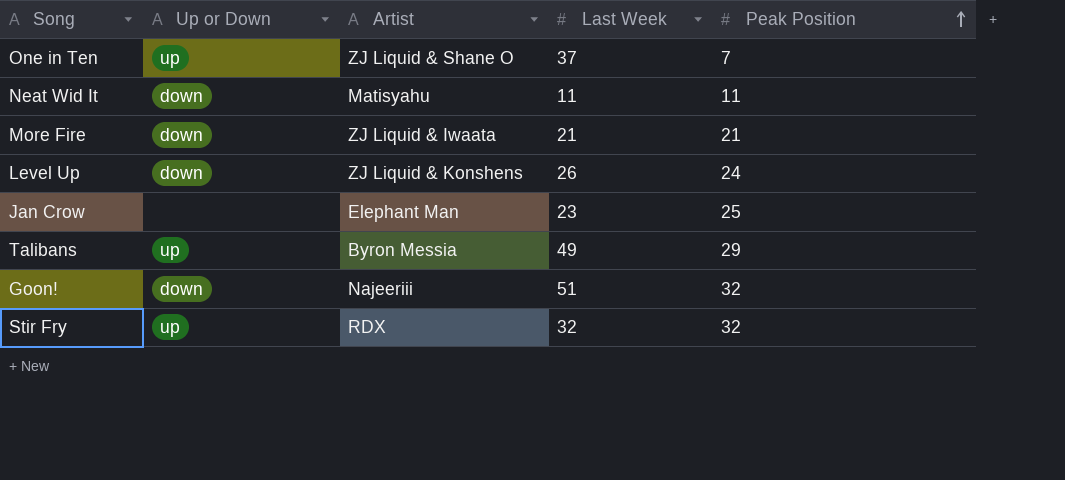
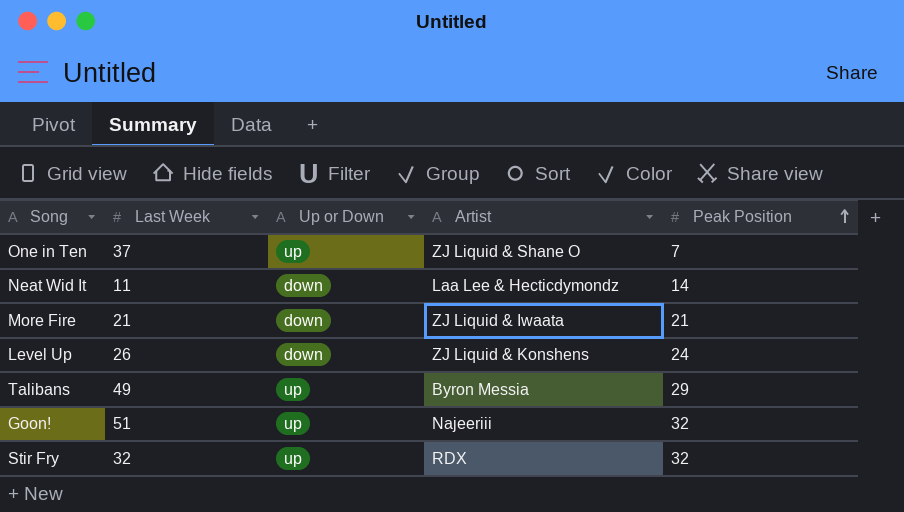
column Last Week | position: 4 -> 2
row Jan Crow: none | Elephant Man | 23 | 25 -> none
Neat Wid It | Artist: Matisyahu -> Laa Lee & Hecticdymondz
Neat Wid It | Peak Position: 11 -> 14
Goon! | Up or Down: down -> up

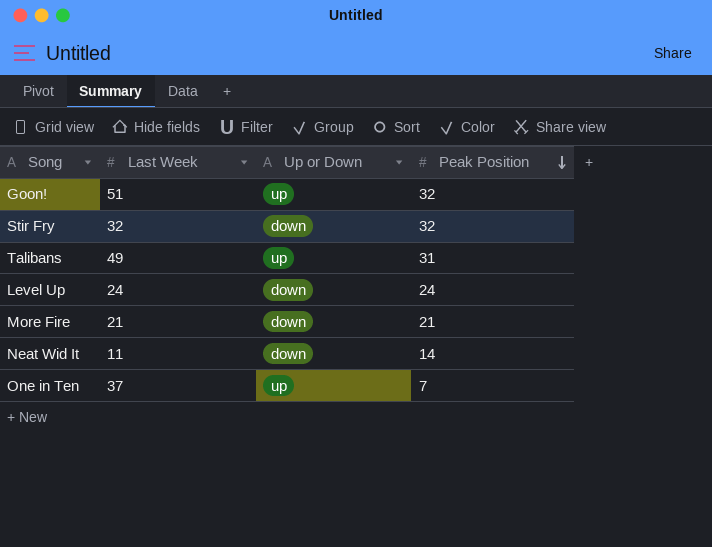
row order: Peak Position ascending -> Peak Position descending
column Artist | position: 4 -> none
Stir Fry | Up or Down: up -> down
Talibans | Peak Position: 29 -> 31
Level Up | Last Week: 26 -> 24

